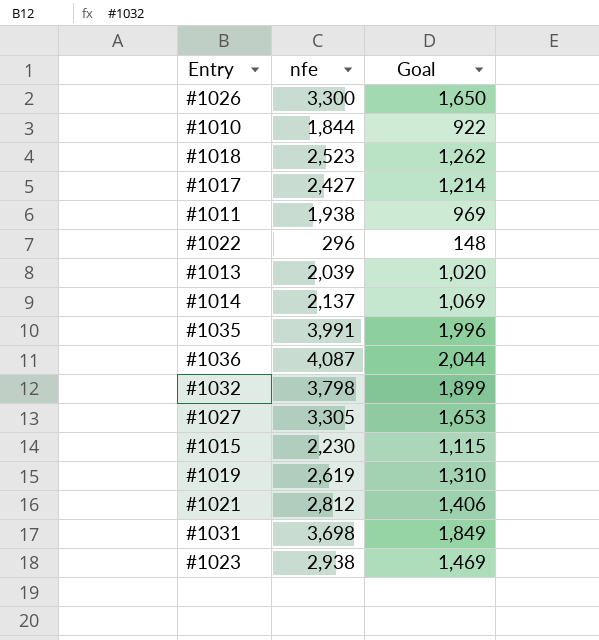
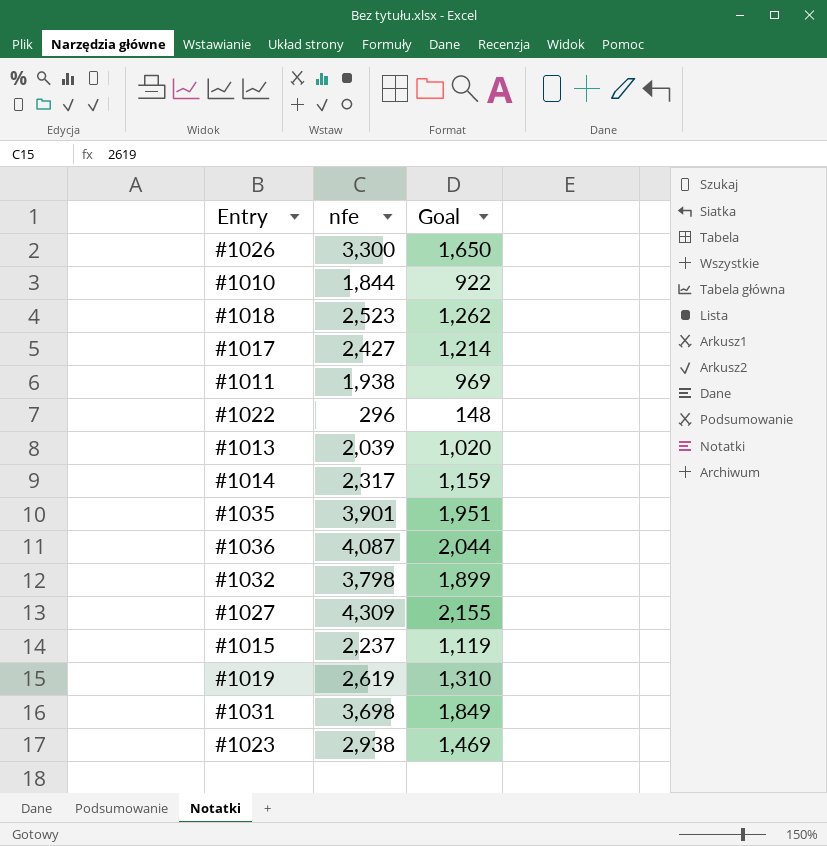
row #1021: 2,812 | 1,406 -> none
#1014 | nfe: 2,137 -> 2,317
#1014 | Goal: 1,069 -> 1,159
#1035 | nfe: 3,991 -> 3,901
#1035 | Goal: 1,996 -> 1,951
#1027 | nfe: 3,305 -> 4,309
#1027 | Goal: 1,653 -> 2,155
#1015 | nfe: 2,230 -> 2,237
#1015 | Goal: 1,115 -> 1,119

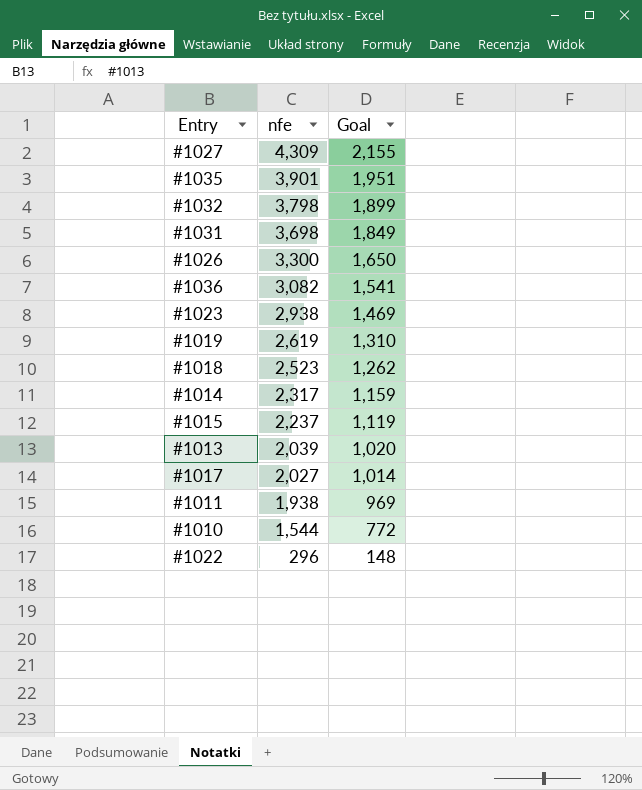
row order: none -> nfe descending
#1036 | nfe: 4,087 -> 3,082
#1036 | Goal: 2,044 -> 1,541
#1017 | nfe: 2,427 -> 2,027
#1017 | Goal: 1,214 -> 1,014
#1010 | nfe: 1,844 -> 1,544
#1010 | Goal: 922 -> 772

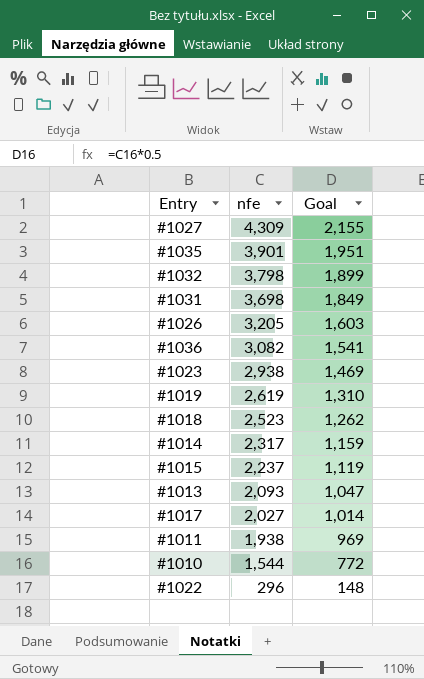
#1026 | nfe: 3,300 -> 3,205
#1026 | Goal: 1,650 -> 1,603
#1013 | nfe: 2,039 -> 2,093
#1013 | Goal: 1,020 -> 1,047

